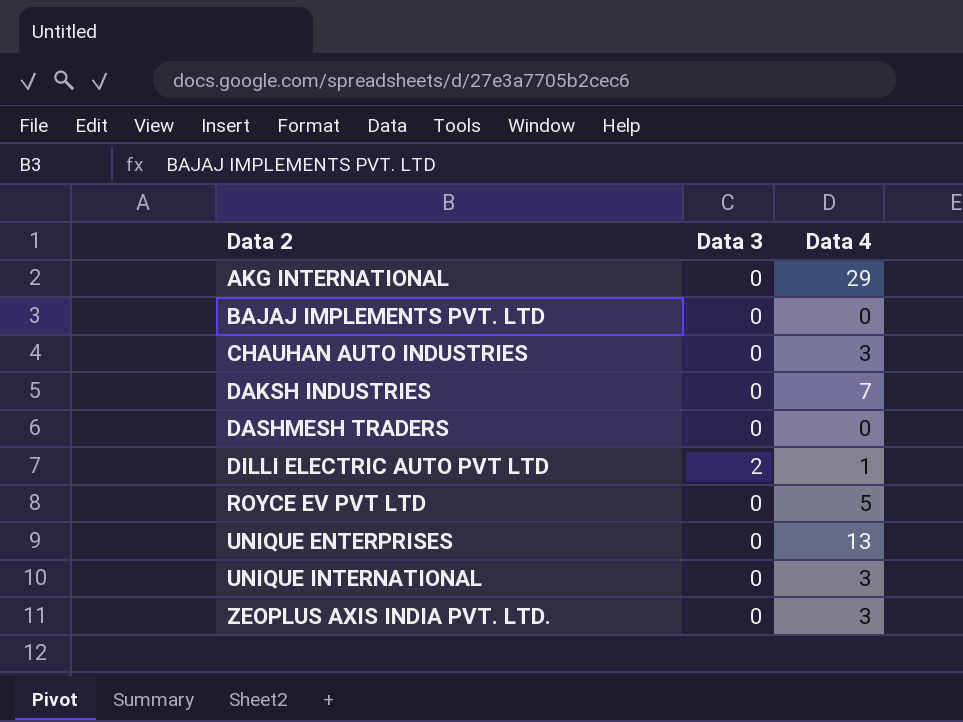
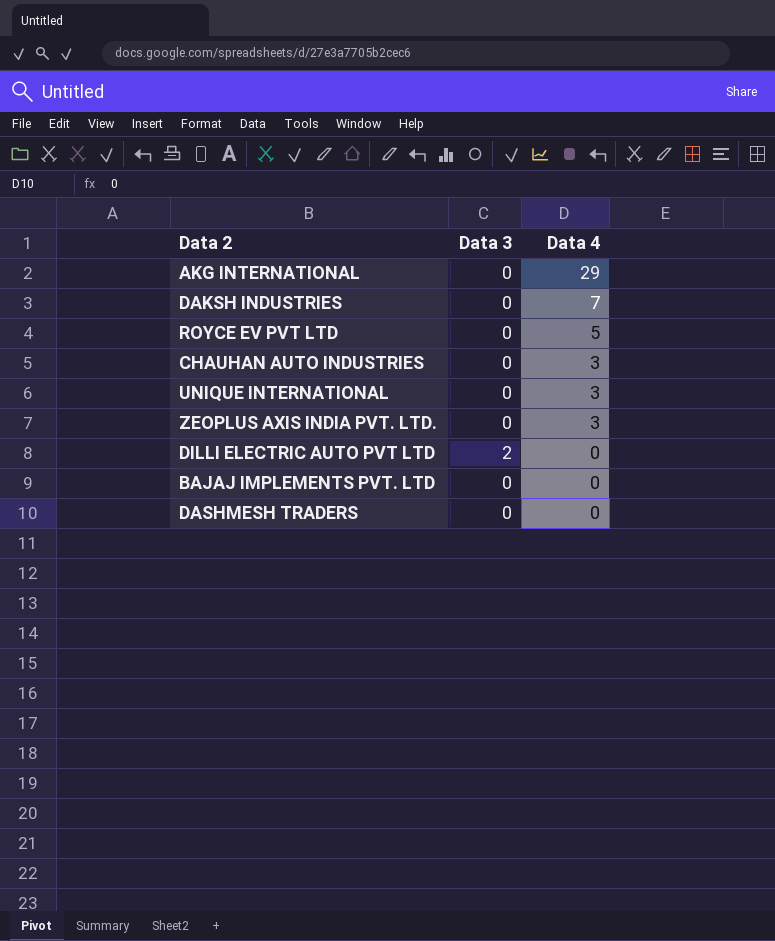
row order: Data 2 ascending -> Data 4 descending
row UNIQUE ENTERPRISES: 0 | 13 -> none
DILLI ELECTRIC AUTO PVT LTD | Data 4: 1 -> 0

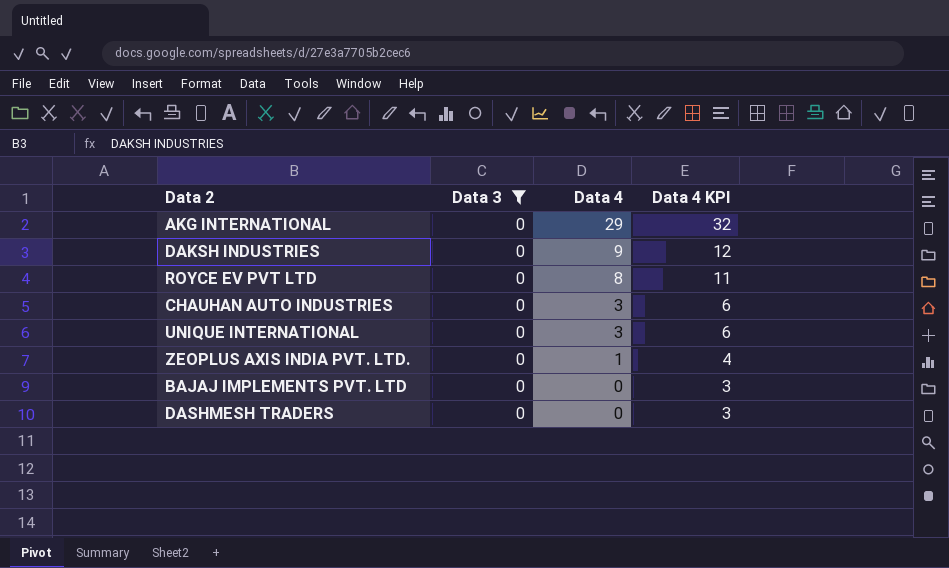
filter: none -> Data 3 = 0
column Data 4 KPI | formula: none -> [Data 4] + 3
DAKSH INDUSTRIES | Data 4: 7 -> 9
ROYCE EV PVT LTD | Data 4: 5 -> 8
ZEOPLUS AXIS INDIA PVT. LTD. | Data 4: 3 -> 1

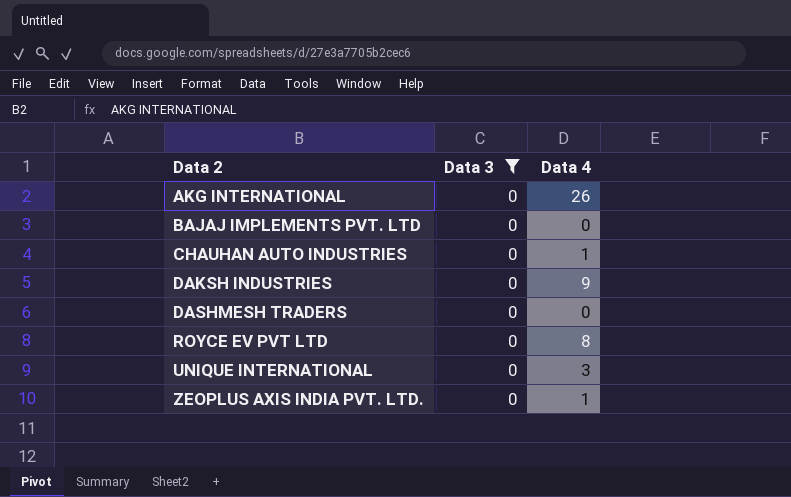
row order: Data 4 descending -> Data 2 ascending
column Data 4 KPI | formula: [Data 4] + 3 -> none
AKG INTERNATIONAL | Data 4: 29 -> 26
CHAUHAN AUTO INDUSTRIES | Data 4: 3 -> 1

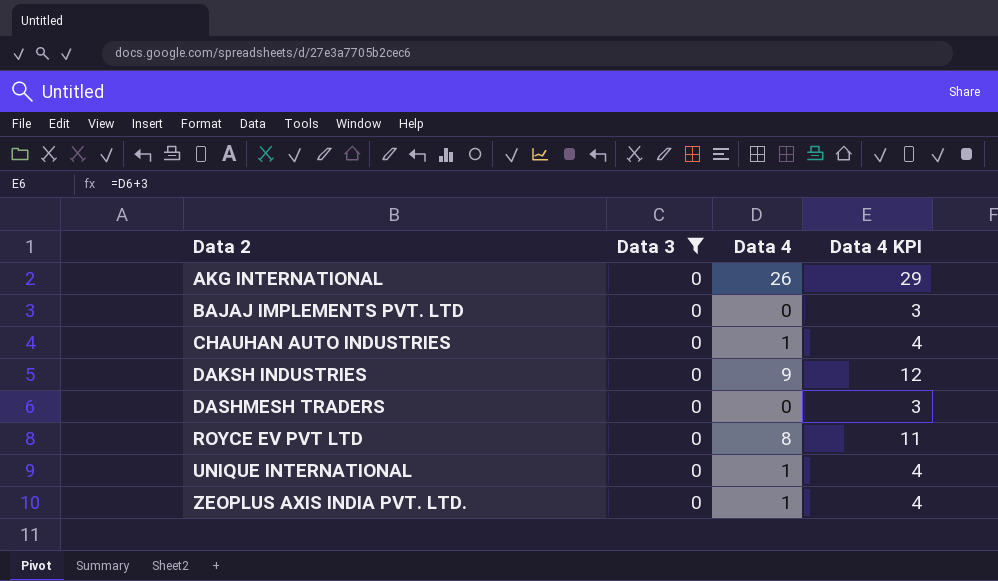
column Data 4 KPI | formula: none -> [Data 4] + 3
UNIQUE INTERNATIONAL | Data 4: 3 -> 1

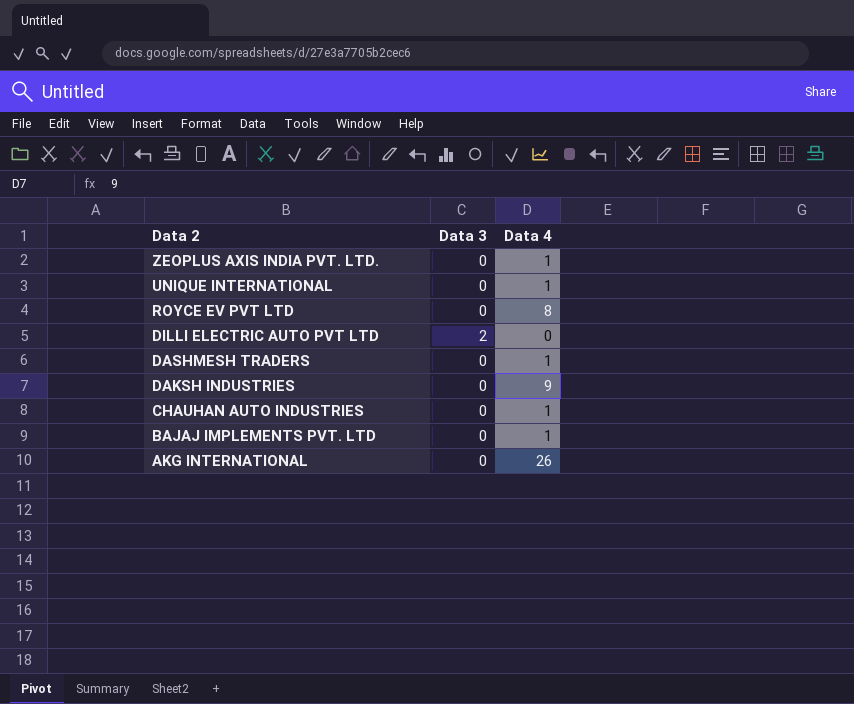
filter: Data 3 = 0 -> none
row order: Data 2 ascending -> Data 2 descending
column Data 4 KPI | formula: [Data 4] + 3 -> none
DASHMESH TRADERS | Data 4: 0 -> 1
BAJAJ IMPLEMENTS PVT. LTD | Data 4: 0 -> 1

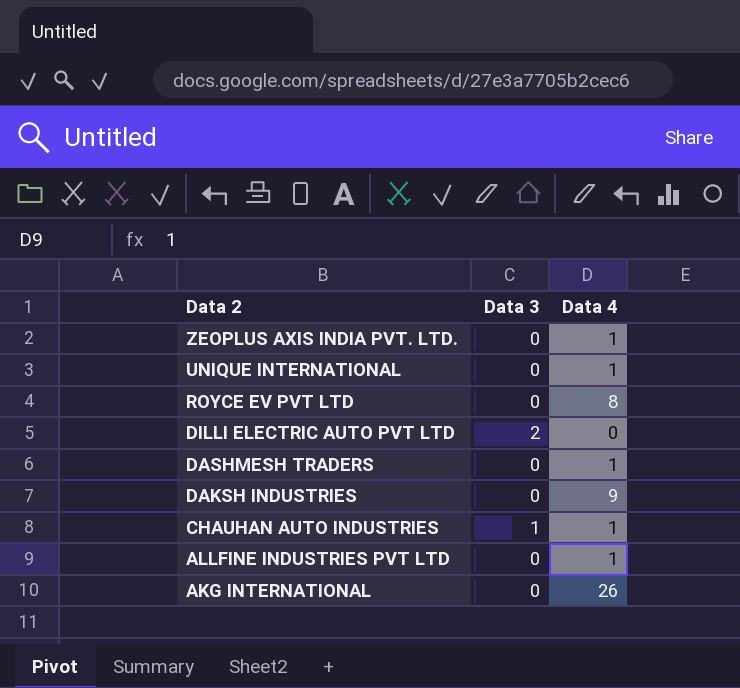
row BAJAJ IMPLEMENTS PVT. LTD: 0 | 1 -> none
CHAUHAN AUTO INDUSTRIES | Data 3: 0 -> 1
row ALLFINE INDUSTRIES PVT LTD: none -> 0 | 1

